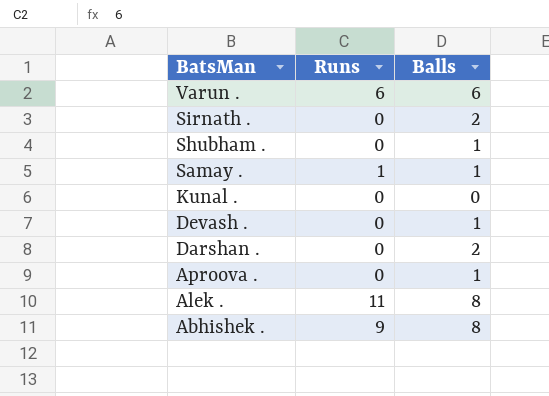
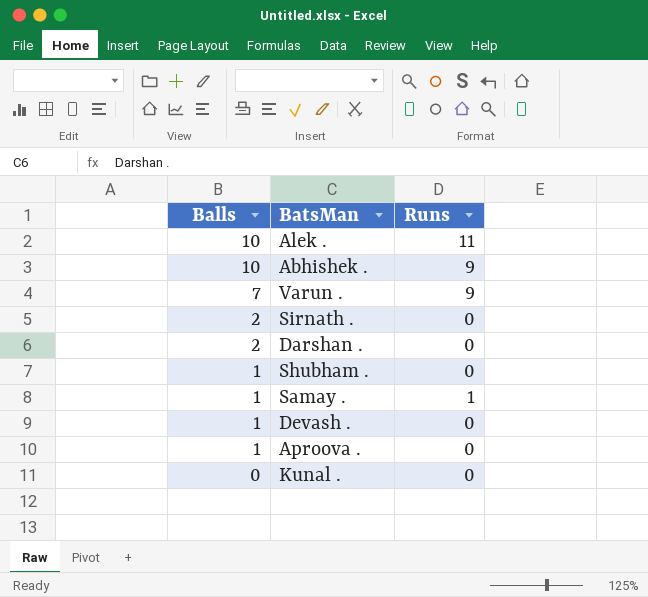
row order: BatsMan descending -> Balls descending
column Balls | position: 3 -> 1
Alek . | Balls: 8 -> 10
Abhishek . | Balls: 8 -> 10
Varun . | Balls: 6 -> 7
Varun . | Runs: 6 -> 9

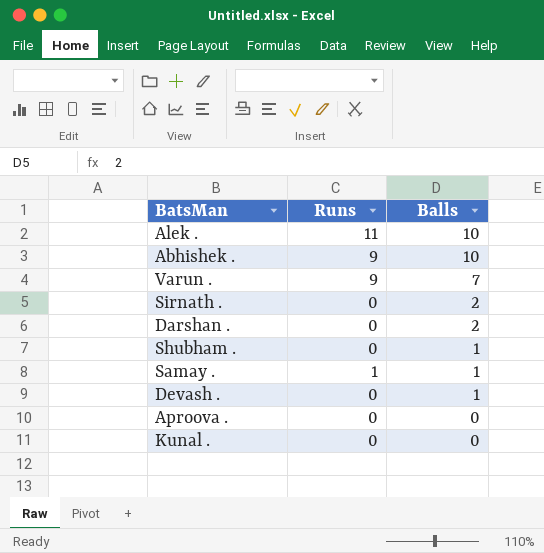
column Balls | position: 1 -> 3
Aproova . | Balls: 1 -> 0

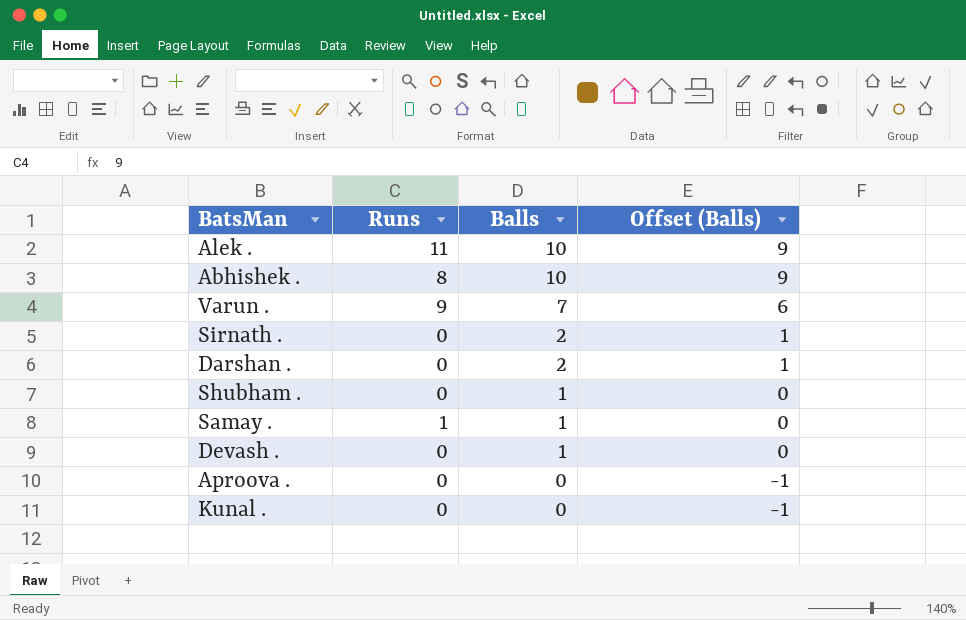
column Offset (Balls) | formula: none -> [Balls] - 1
Abhishek . | Runs: 9 -> 8

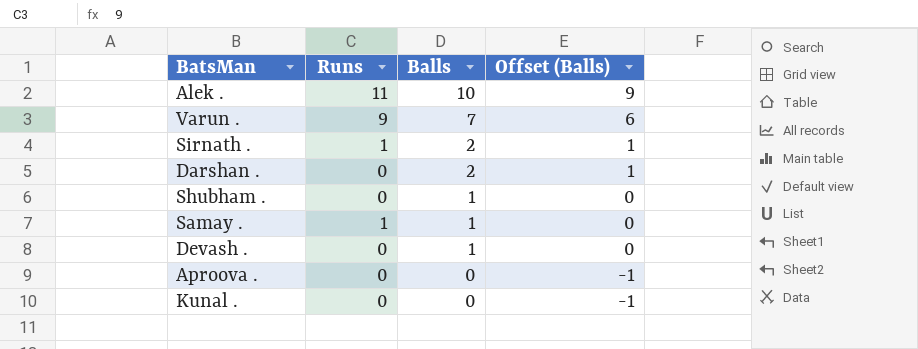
row Abhishek .: 8 | 10 | 9 -> none
Sirnath . | Runs: 0 -> 1

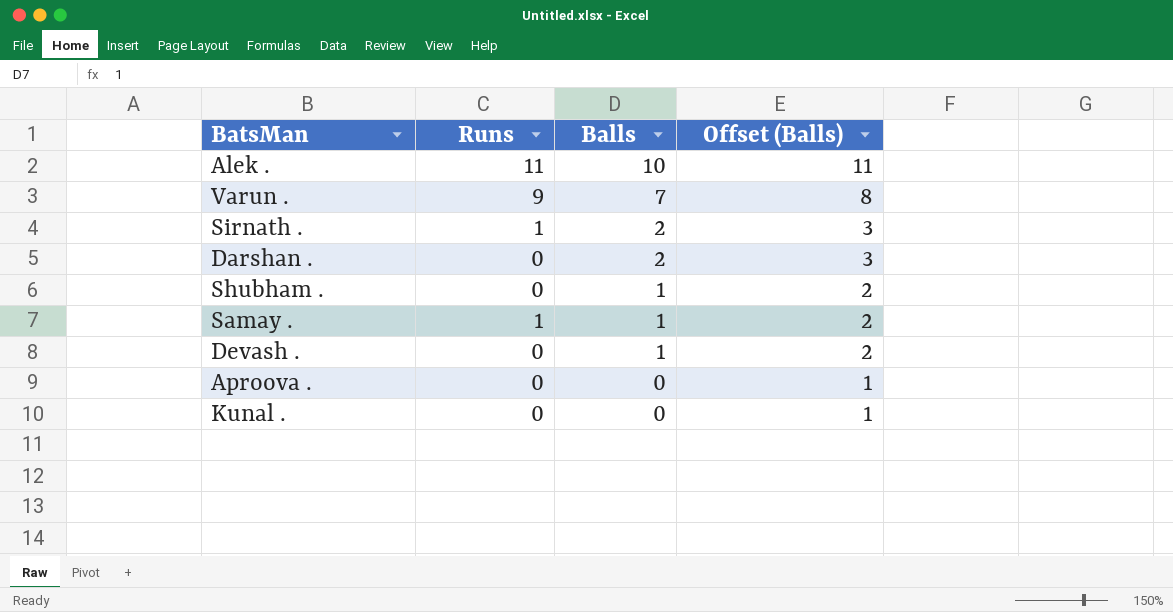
column Offset (Balls) | formula: [Balls] - 1 -> [Balls] + 1

